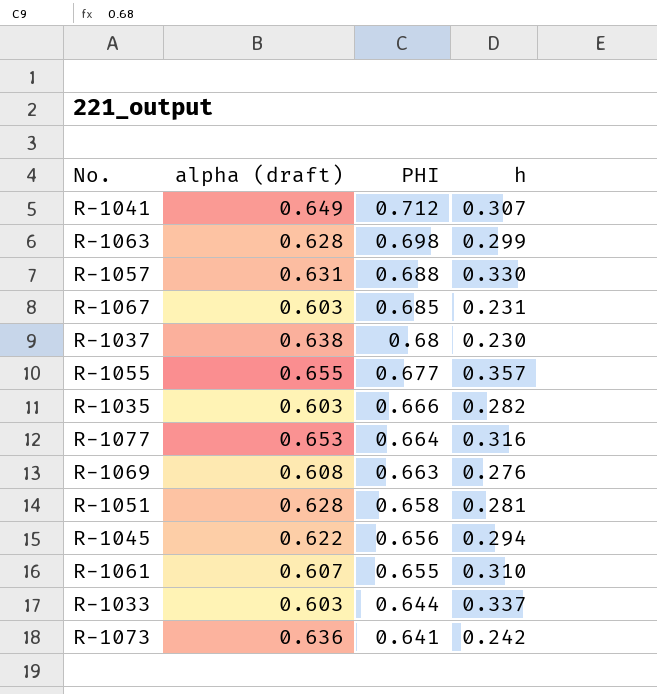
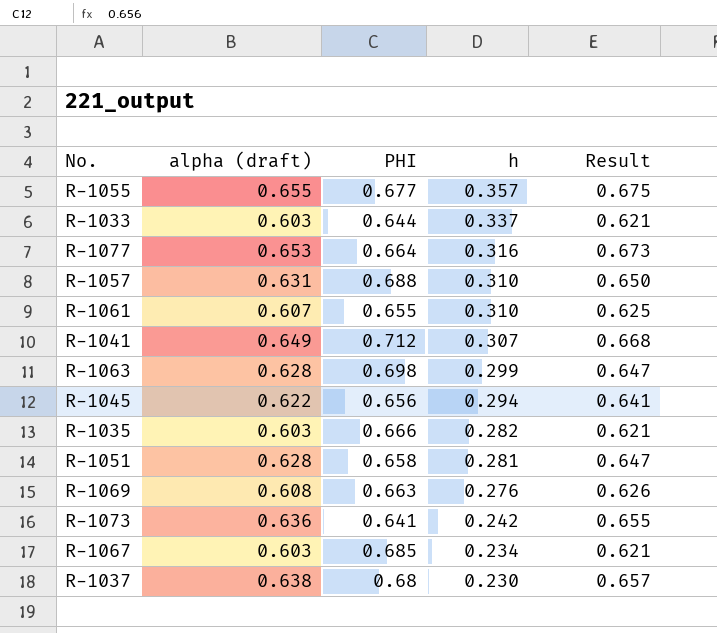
row order: PHI descending -> h descending
column Result | formula: none -> [alpha (draft)] * 1.03
R-1057 | h: 0.330 -> 0.310
R-1067 | h: 0.231 -> 0.234

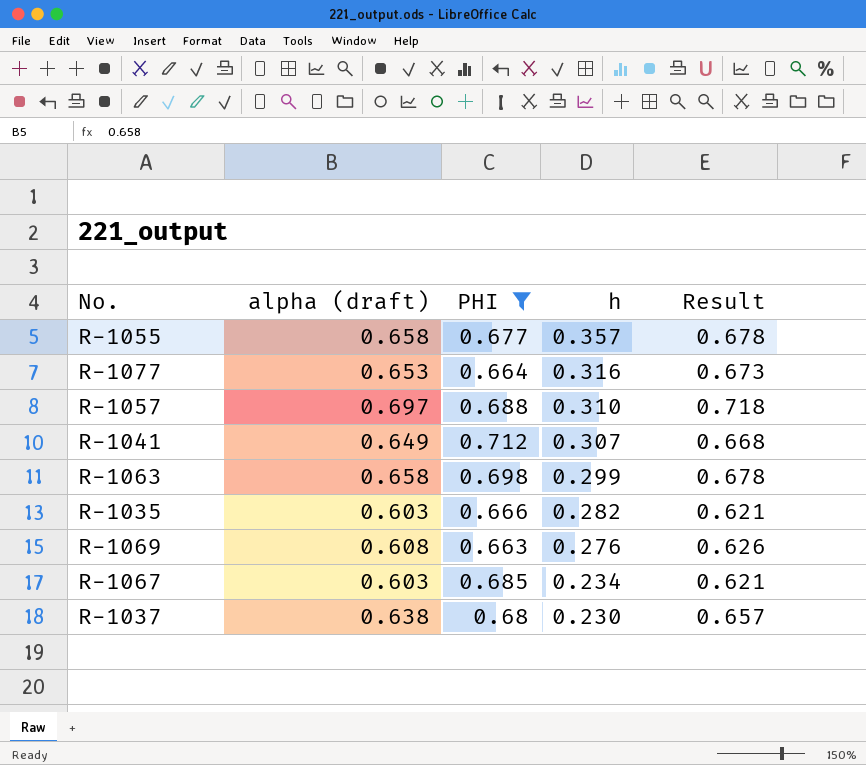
filter: none -> PHI >= 0.663
R-1055 | alpha (draft): 0.655 -> 0.658
R-1055 | Result: 0.675 -> 0.678
R-1057 | alpha (draft): 0.631 -> 0.697
R-1057 | Result: 0.650 -> 0.718
R-1063 | alpha (draft): 0.628 -> 0.658
R-1063 | Result: 0.647 -> 0.678

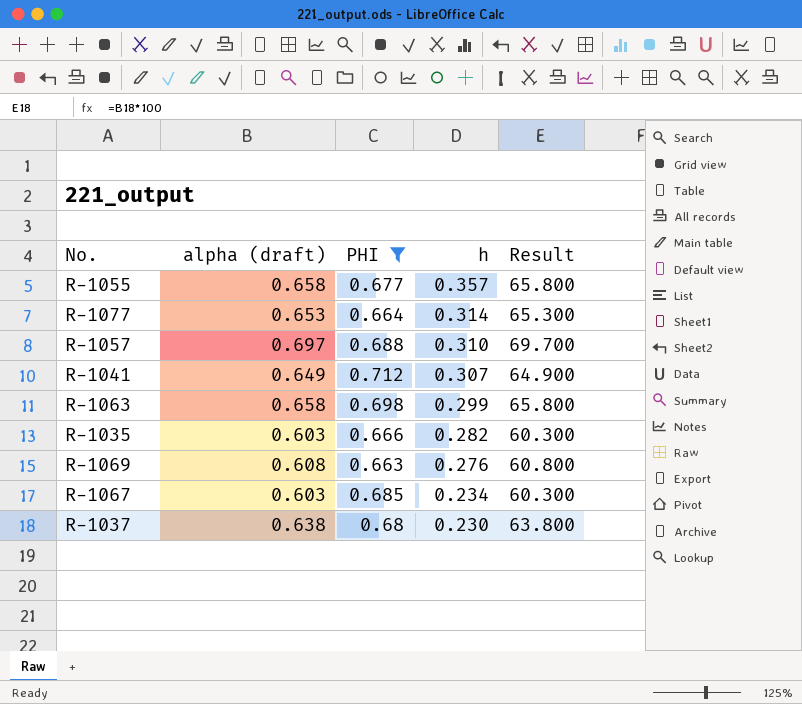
column Result | formula: [alpha (draft)] * 1.03 -> [alpha (draft)] * 100
R-1077 | h: 0.316 -> 0.314

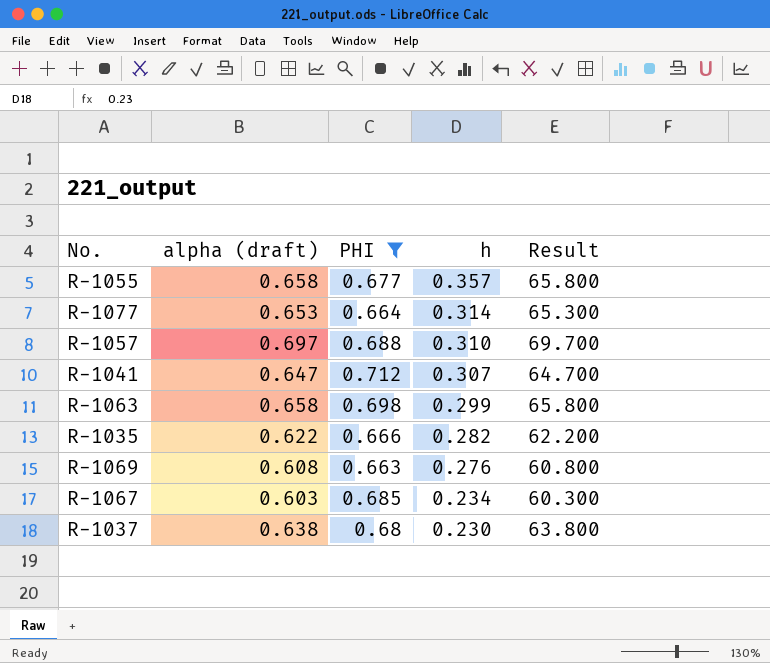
R-1041 | alpha (draft): 0.649 -> 0.647
R-1041 | Result: 64.900 -> 64.700
R-1035 | alpha (draft): 0.603 -> 0.622
R-1035 | Result: 60.300 -> 62.200

